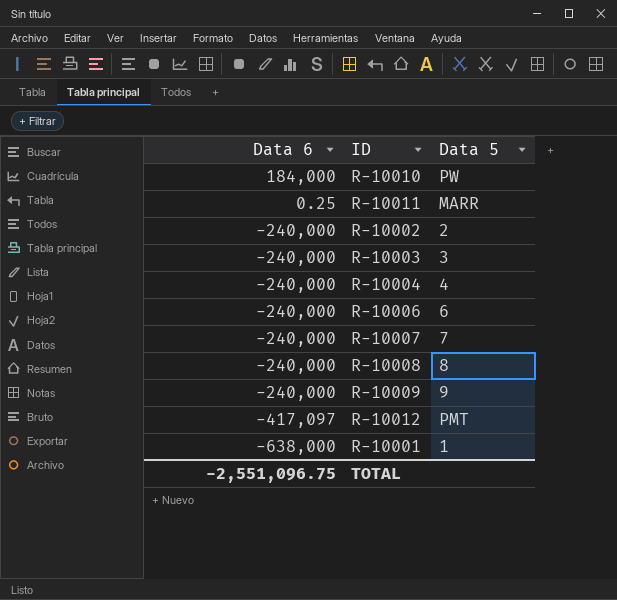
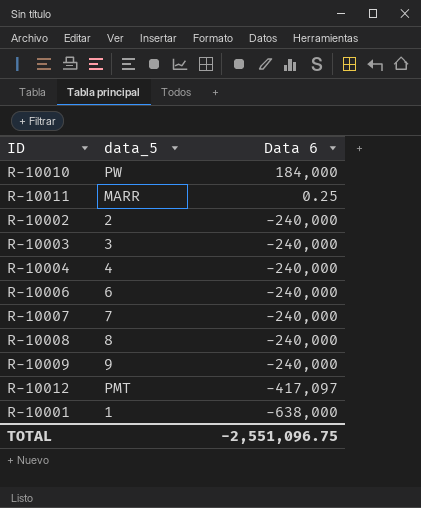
column name: Data 5 -> data_5
column Data 6 | position: 1 -> 3

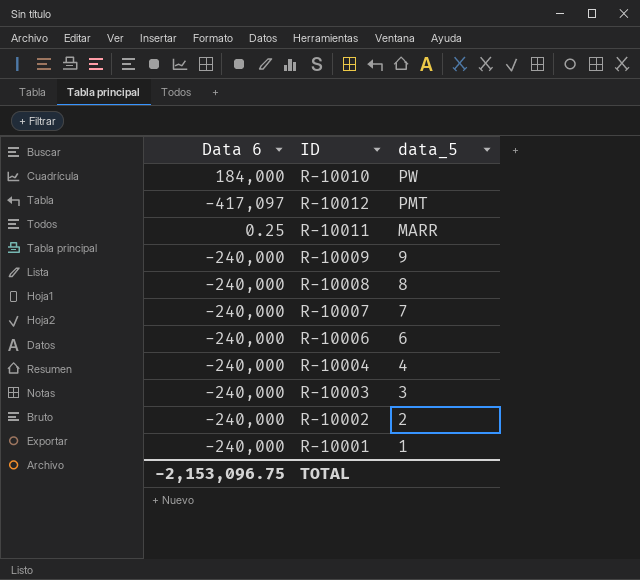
row order: Data 6 descending -> data_5 descending
column Data 6 | position: 3 -> 1
R-10001 | Data 6: -638,000 -> -240,000
TOTAL | Data 6: -2,551,096.75 -> -2,153,096.75

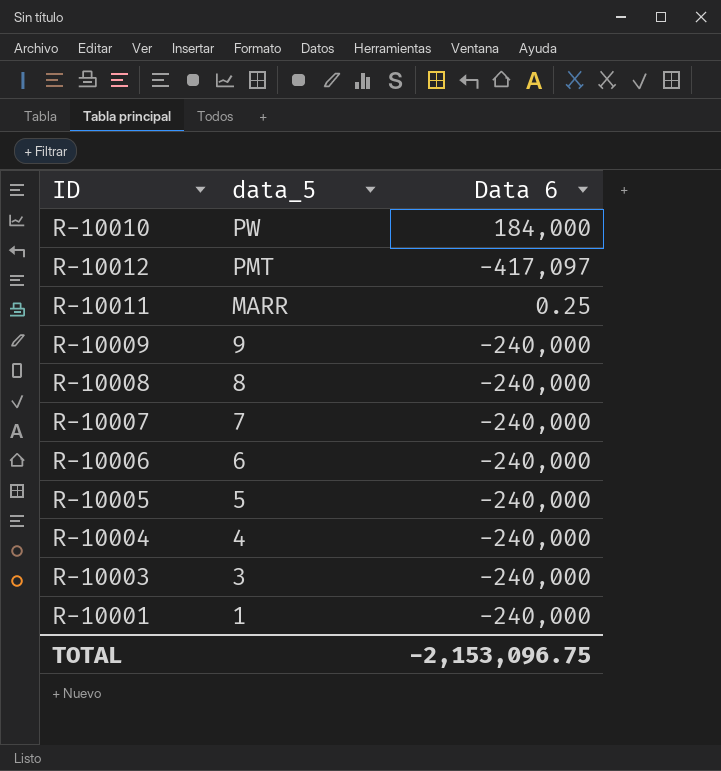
column Data 6 | position: 1 -> 3
row R-10002: -240,000 | 2 -> none
row R-10005: none -> 5 | -240,000

